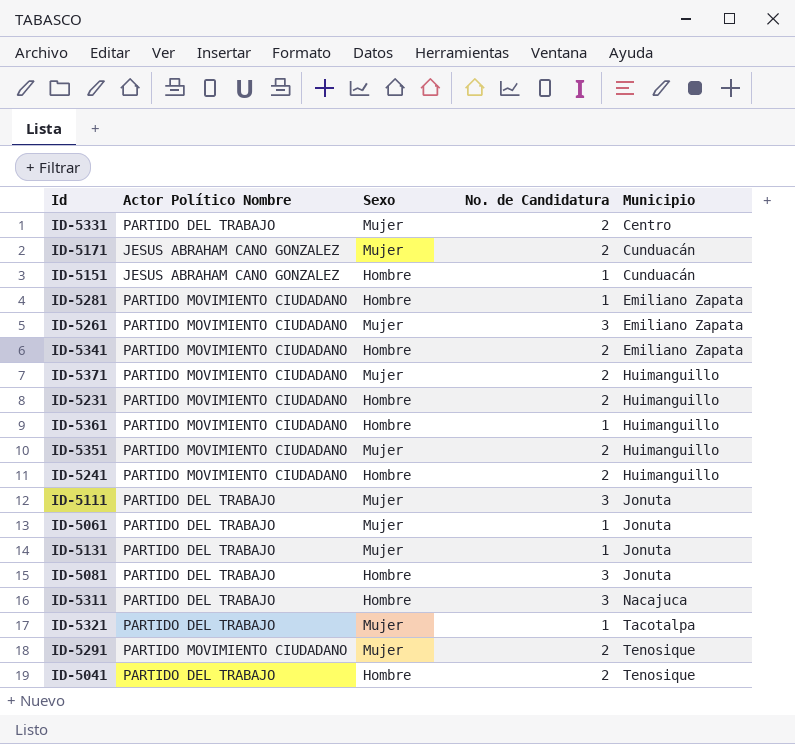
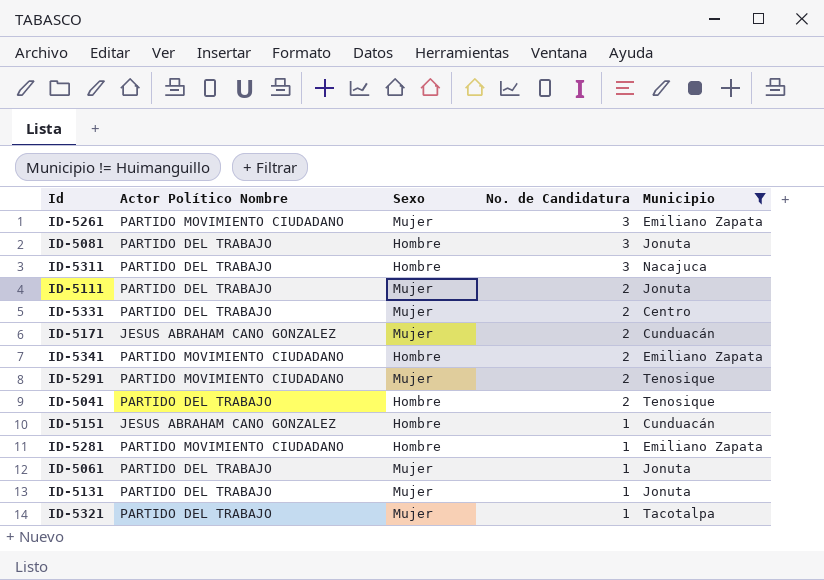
filter: none -> Municipio != Huimanguillo
row order: Municipio ascending -> No. de Candidatura descending
ID-5111 | No. de Candidatura: 3 -> 2

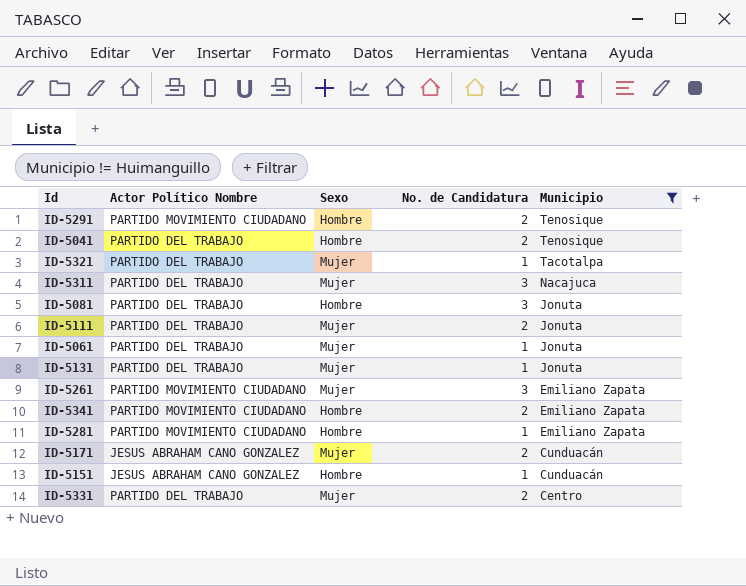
row order: No. de Candidatura descending -> Municipio descending
ID-5291 | Sexo: Mujer -> Hombre
ID-5311 | Sexo: Hombre -> Mujer

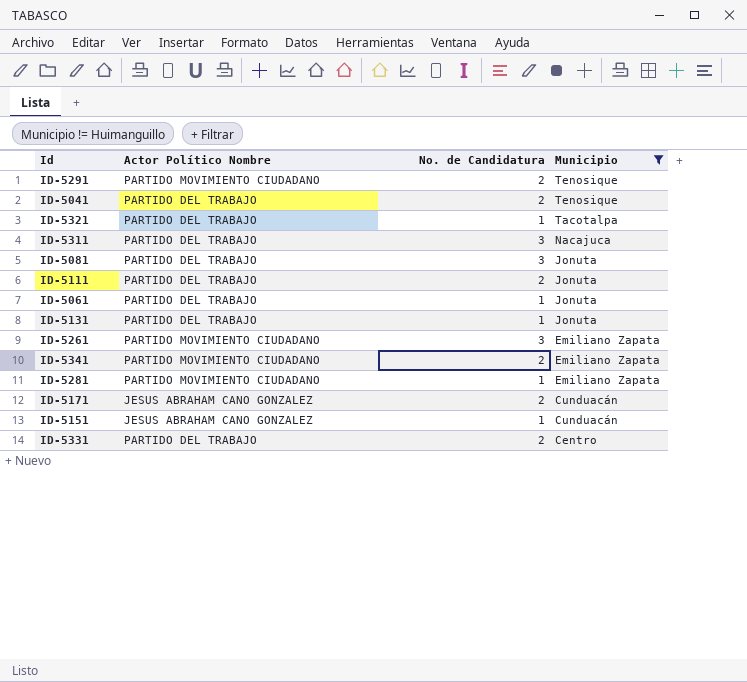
column Sexo | position: 3 -> none

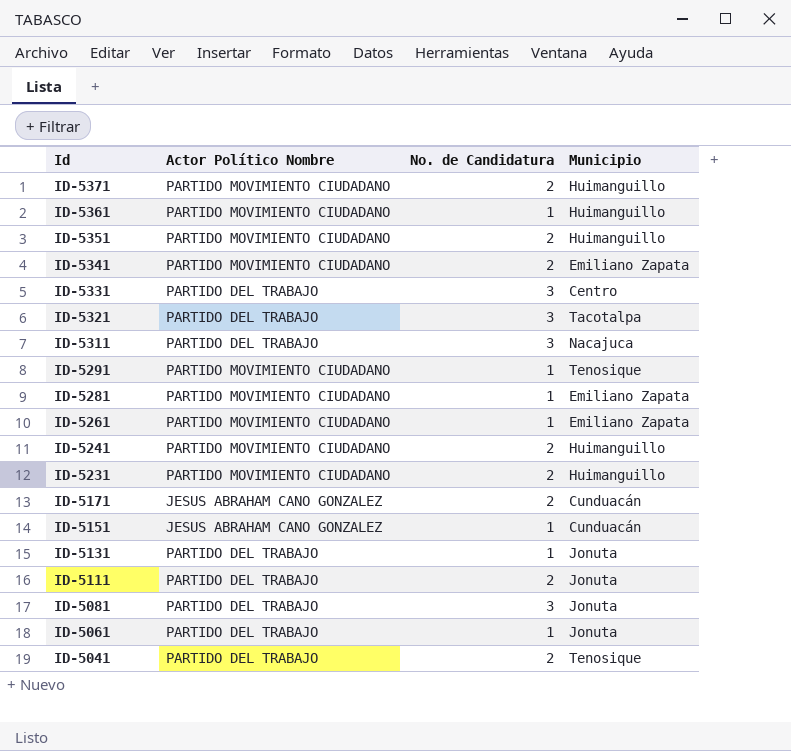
filter: Municipio != Huimanguillo -> none
row order: Municipio descending -> Id descending
ID-5331 | No. de Candidatura: 2 -> 3
ID-5321 | No. de Candidatura: 1 -> 3
ID-5291 | No. de Candidatura: 2 -> 1
ID-5261 | No. de Candidatura: 3 -> 1

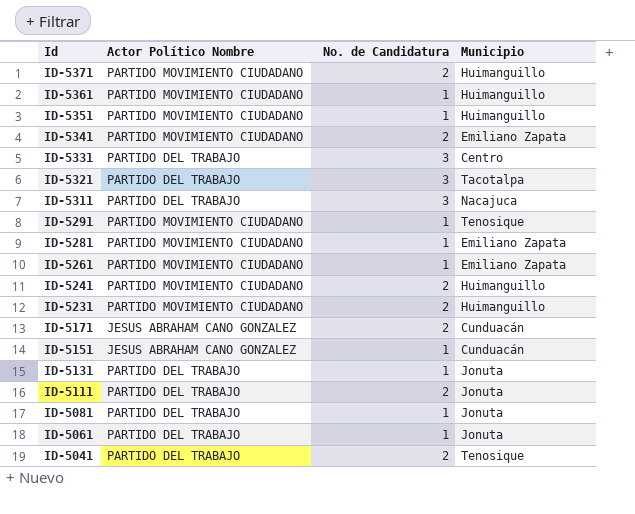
ID-5351 | No. de Candidatura: 2 -> 1
ID-5081 | No. de Candidatura: 3 -> 1

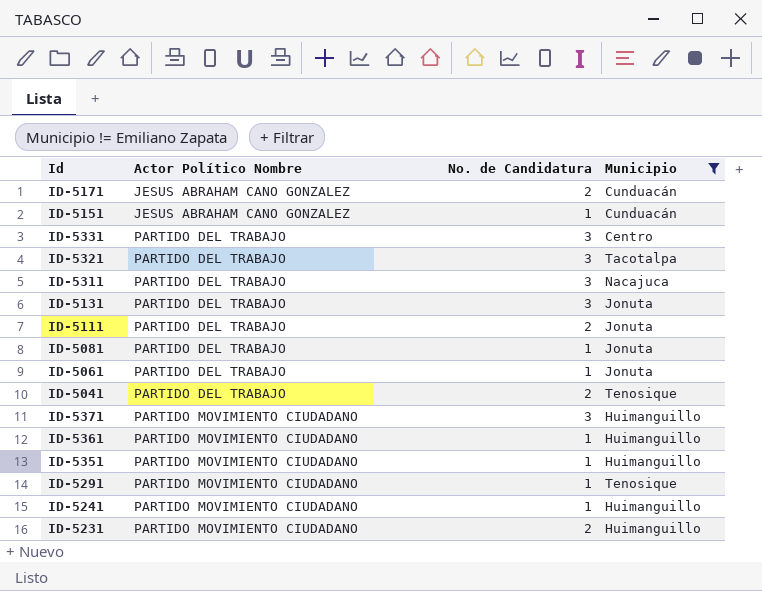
filter: none -> Municipio != Emiliano Zapata
row order: Id descending -> Actor Político Nombre ascending
ID-5131 | No. de Candidatura: 1 -> 3
ID-5371 | No. de Candidatura: 2 -> 3
ID-5241 | No. de Candidatura: 2 -> 1

